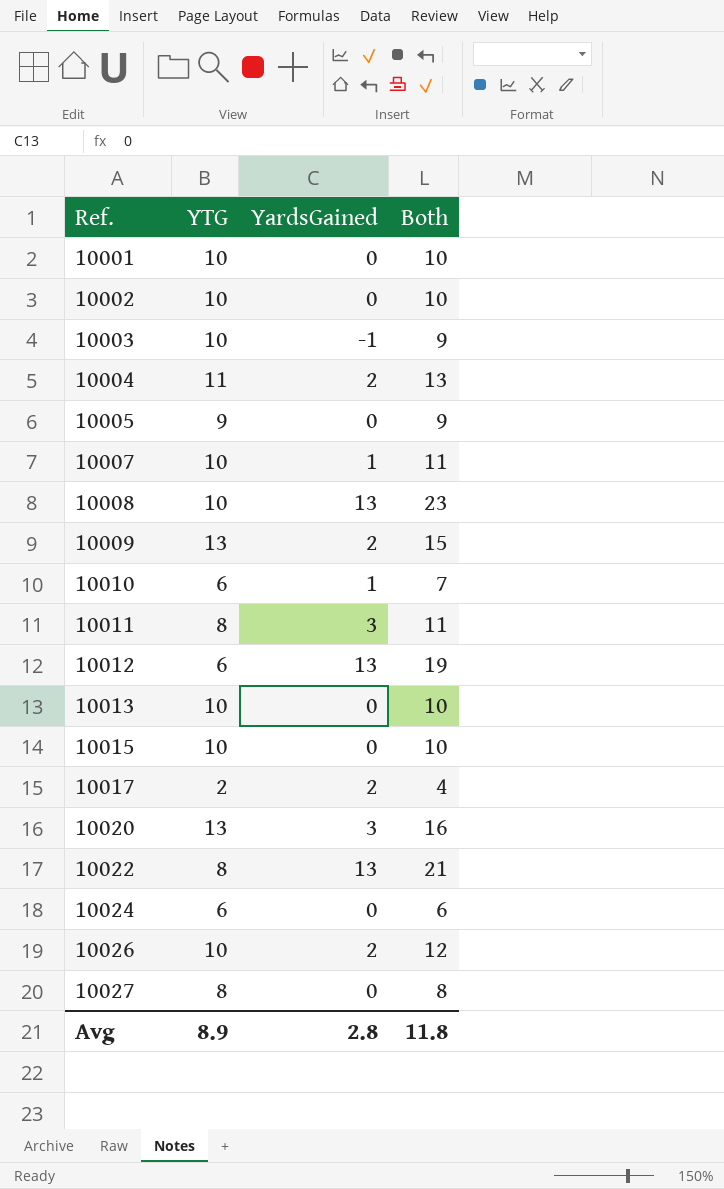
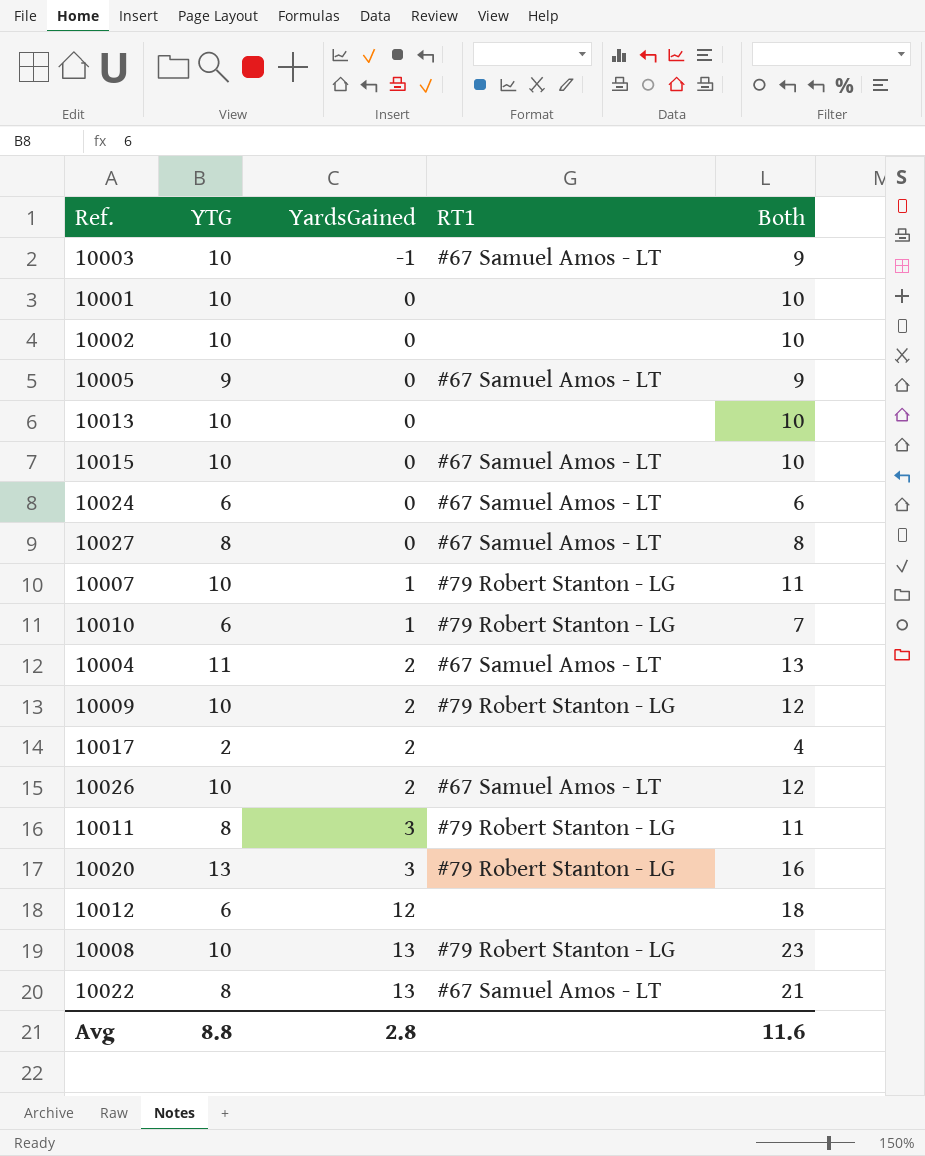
row order: Ref. ascending -> YardsGained ascending
column RT1 | position: none -> 4
10009 | YTG: 13 -> 10
10009 | Both: 15 -> 12
10012 | YardsGained: 13 -> 12
10012 | Both: 19 -> 18
Avg | YTG: 8.9 -> 8.8
Avg | Both: 11.8 -> 11.6

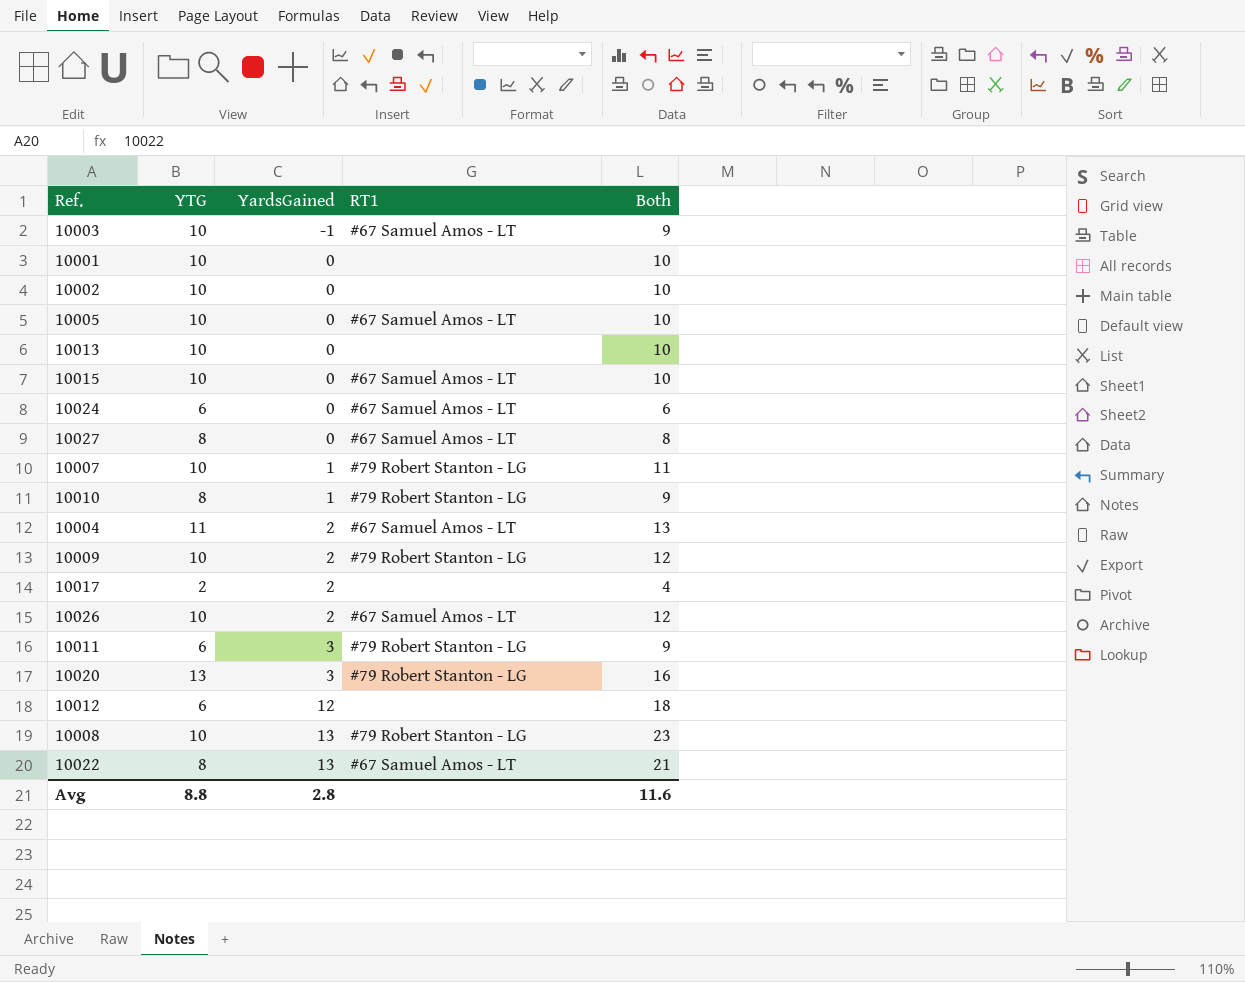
10005 | YTG: 9 -> 10
10005 | Both: 9 -> 10
10010 | YTG: 6 -> 8
10010 | Both: 7 -> 9
10011 | YTG: 8 -> 6
10011 | Both: 11 -> 9

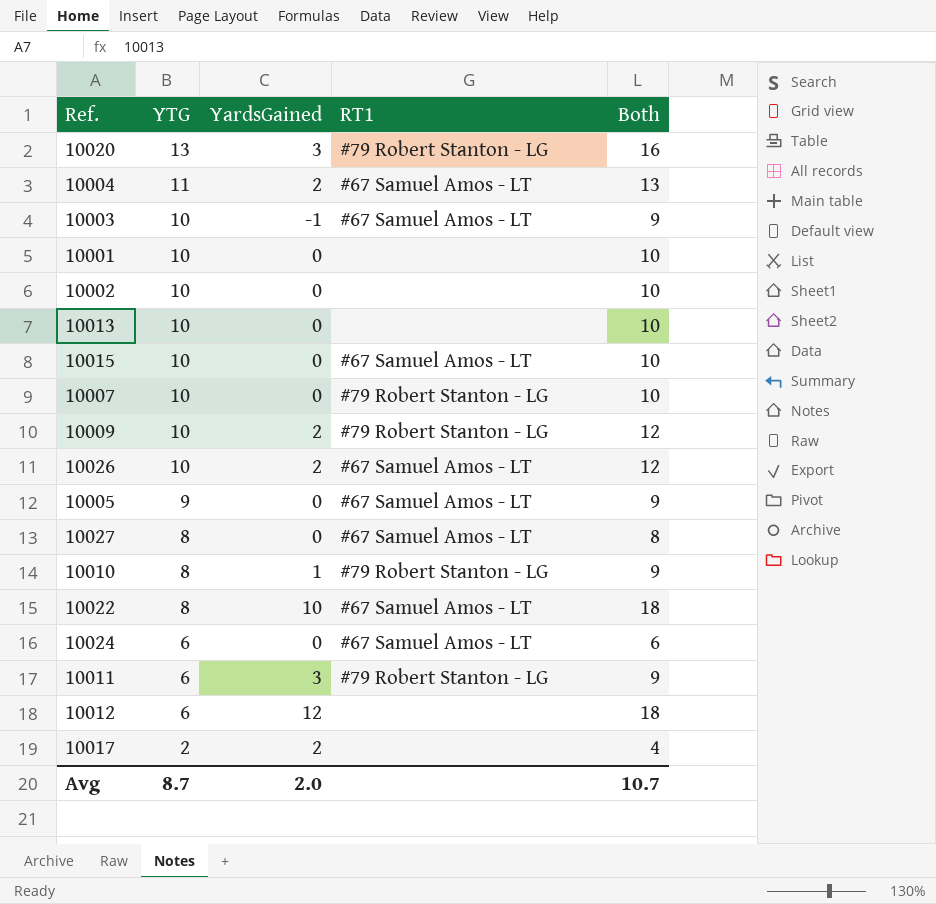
row order: YardsGained ascending -> YTG descending
row 10008: 10 | 13 | #79 Robert Stanton - LG | 23 -> none
10007 | YardsGained: 1 -> 0
10007 | Both: 11 -> 10
10005 | YTG: 10 -> 9
10005 | Both: 10 -> 9
10022 | YardsGained: 13 -> 10
10022 | Both: 21 -> 18
Avg | YTG: 8.8 -> 8.7
Avg | YardsGained: 2.8 -> 2.0
Avg | Both: 11.6 -> 10.7

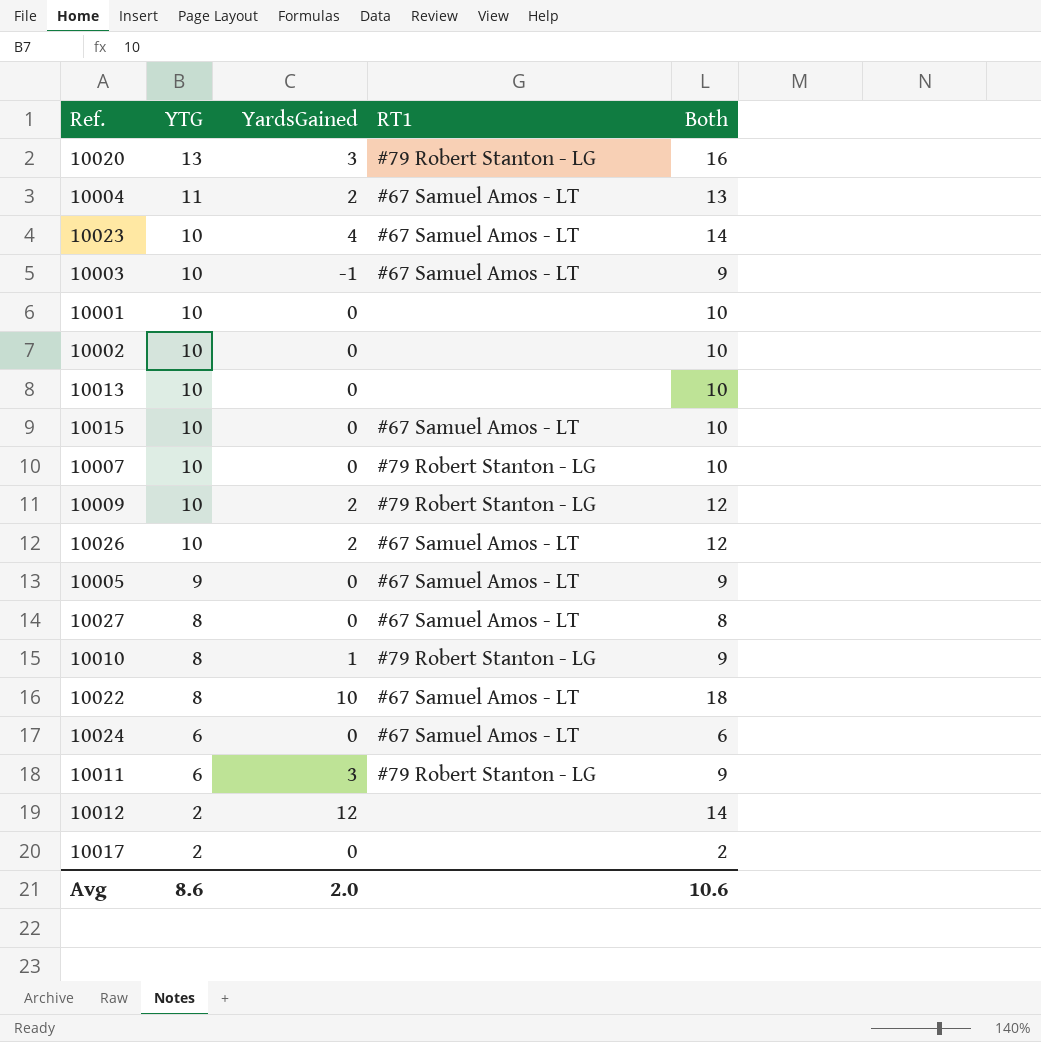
row 10023: none -> 10 | 4 | #67 Samuel Amos - LT | 14
10012 | YTG: 6 -> 2
10012 | Both: 18 -> 14
10017 | YardsGained: 2 -> 0
10017 | Both: 4 -> 2
Avg | YTG: 8.7 -> 8.6
Avg | Both: 10.7 -> 10.6

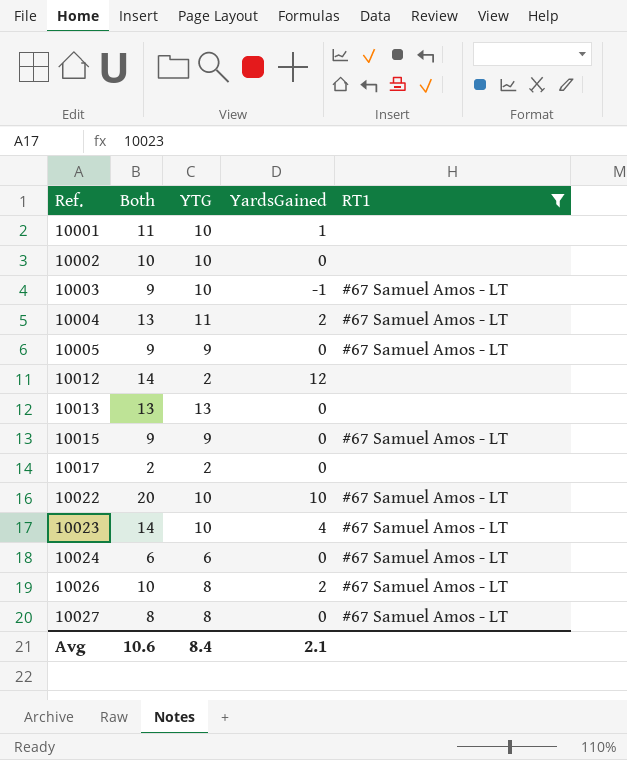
filter: none -> RT1 != #79 Robert Stanton - LG
row order: YTG descending -> Ref. ascending
column Both | position: 5 -> 2
10001 | Both: 10 -> 11
10001 | YardsGained: 0 -> 1
10013 | Both: 10 -> 13
10013 | YTG: 10 -> 13
10015 | Both: 10 -> 9
10015 | YTG: 10 -> 9
10022 | Both: 18 -> 20
10022 | YTG: 8 -> 10
10026 | Both: 12 -> 10
10026 | YTG: 10 -> 8
Avg | YTG: 8.6 -> 8.4
Avg | YardsGained: 2.0 -> 2.1

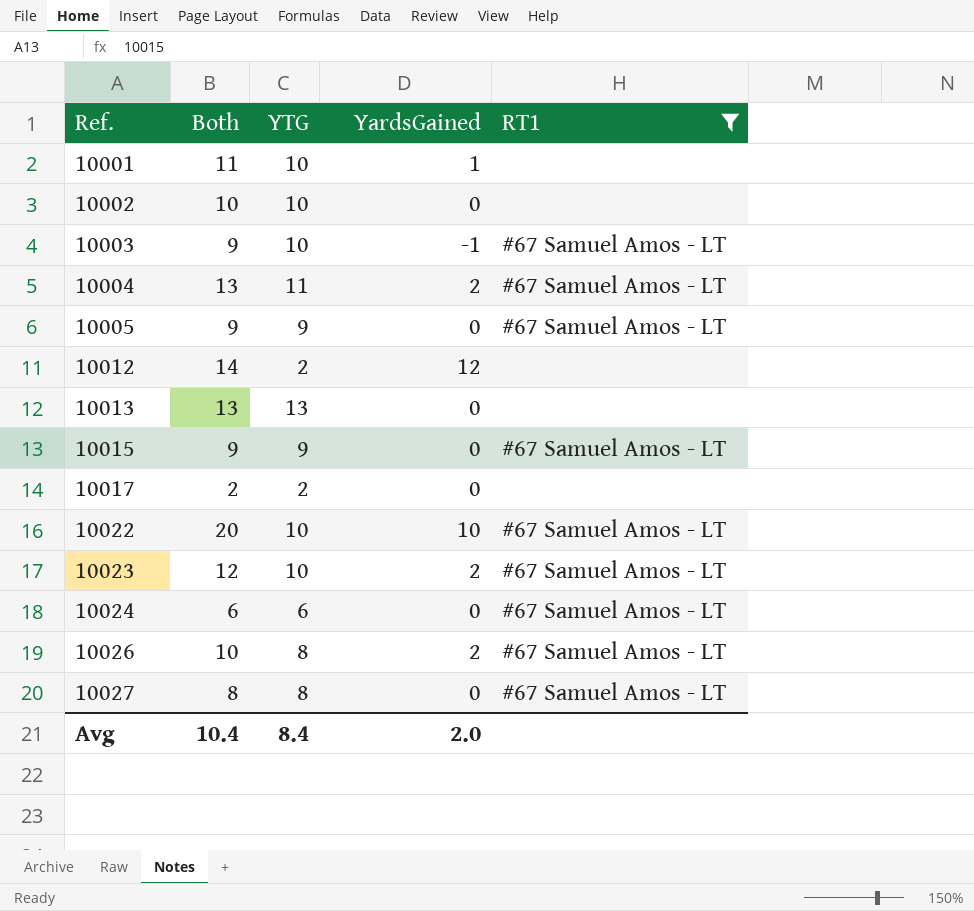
10023 | Both: 14 -> 12
10023 | YardsGained: 4 -> 2
Avg | Both: 10.6 -> 10.4
Avg | YardsGained: 2.1 -> 2.0

